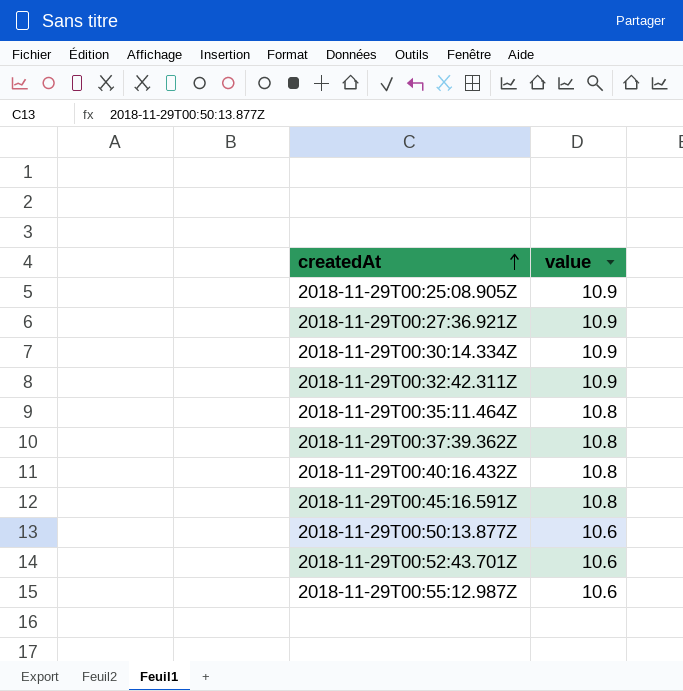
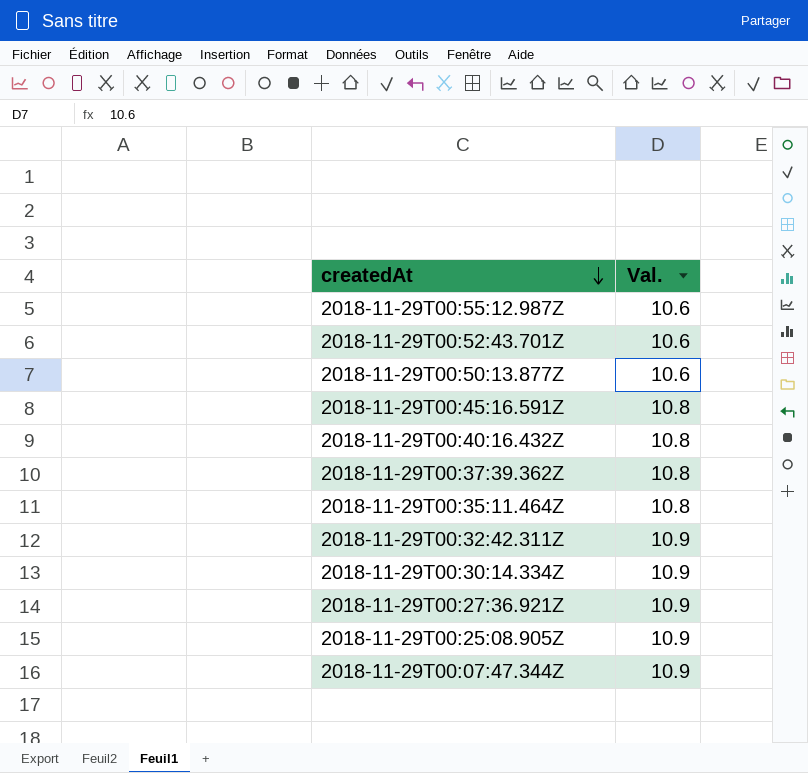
row order: createdAt ascending -> createdAt descending
column name: value -> Val.
row 2018-11-29T00:07:47.344Z: none -> 10.9

